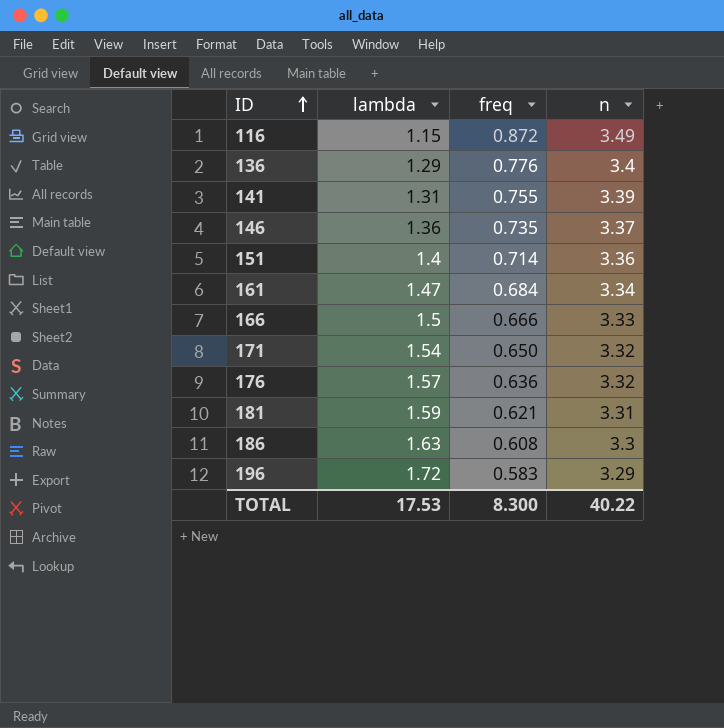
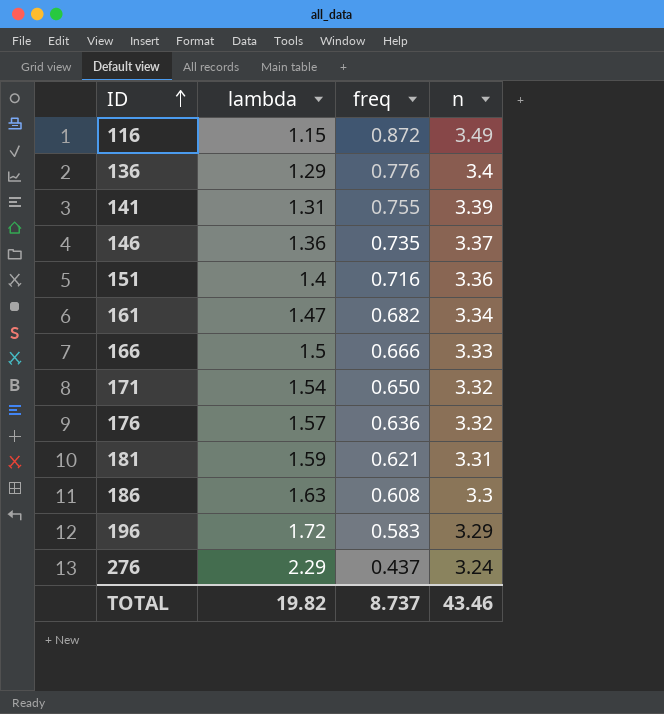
151 | freq: 0.714 -> 0.716
161 | freq: 0.684 -> 0.682
row 276: none -> 2.29 | 0.437 | 3.24
TOTAL | lambda: 17.53 -> 19.82
TOTAL | freq: 8.300 -> 8.737
TOTAL | n: 40.22 -> 43.46

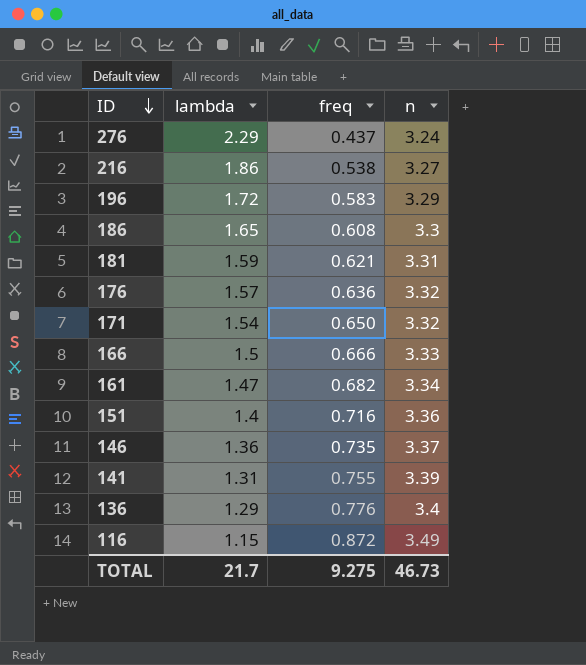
row order: ID ascending -> ID descending
row 216: none -> 1.86 | 0.538 | 3.27
186 | lambda: 1.63 -> 1.65
TOTAL | lambda: 19.82 -> 21.7
TOTAL | freq: 8.737 -> 9.275
TOTAL | n: 43.46 -> 46.73

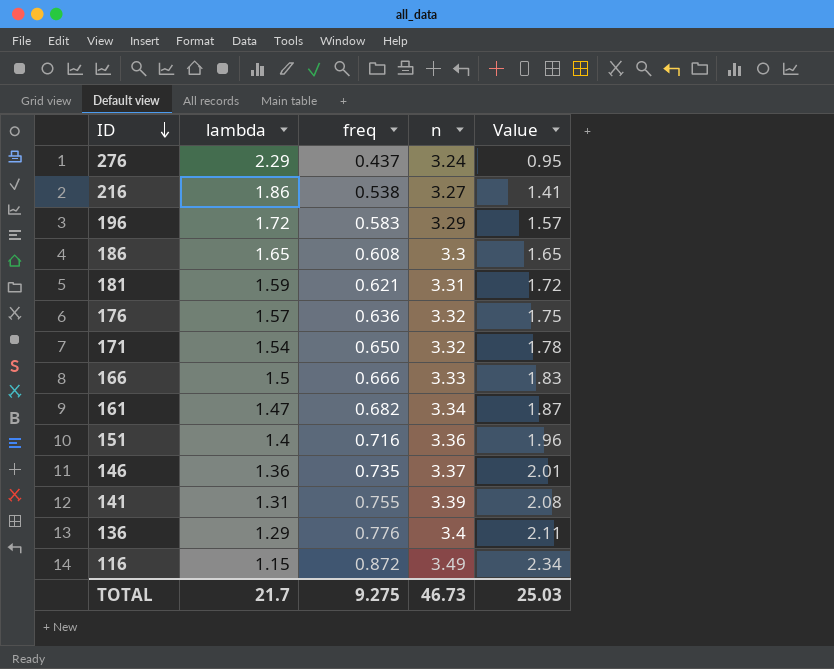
column Value | formula: none -> [n] - [lambda]

